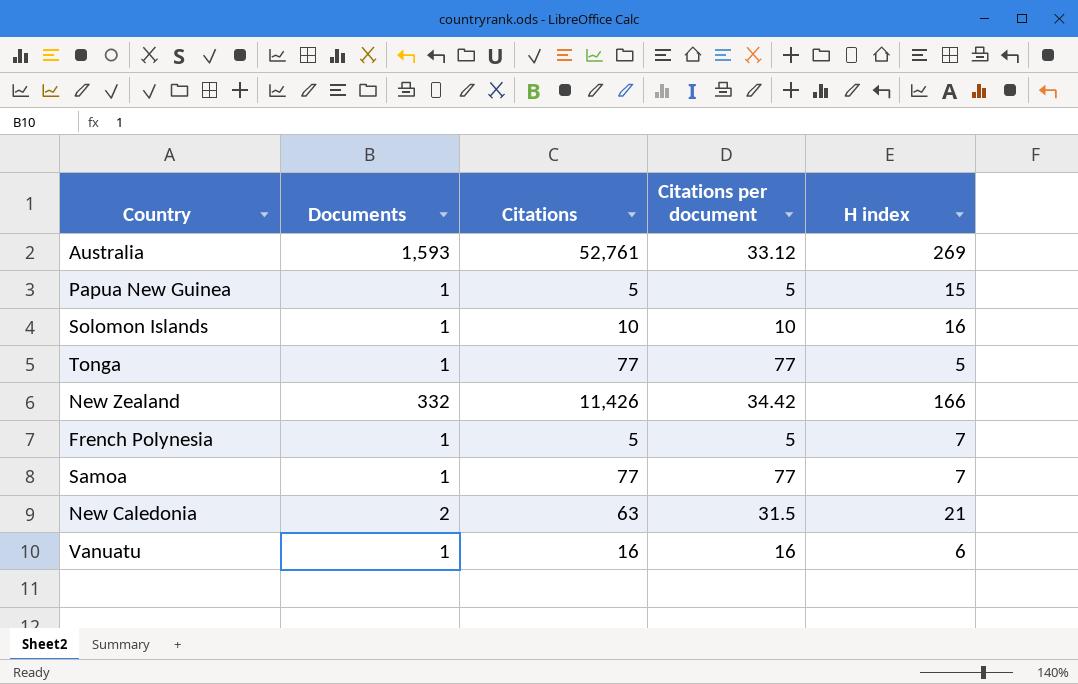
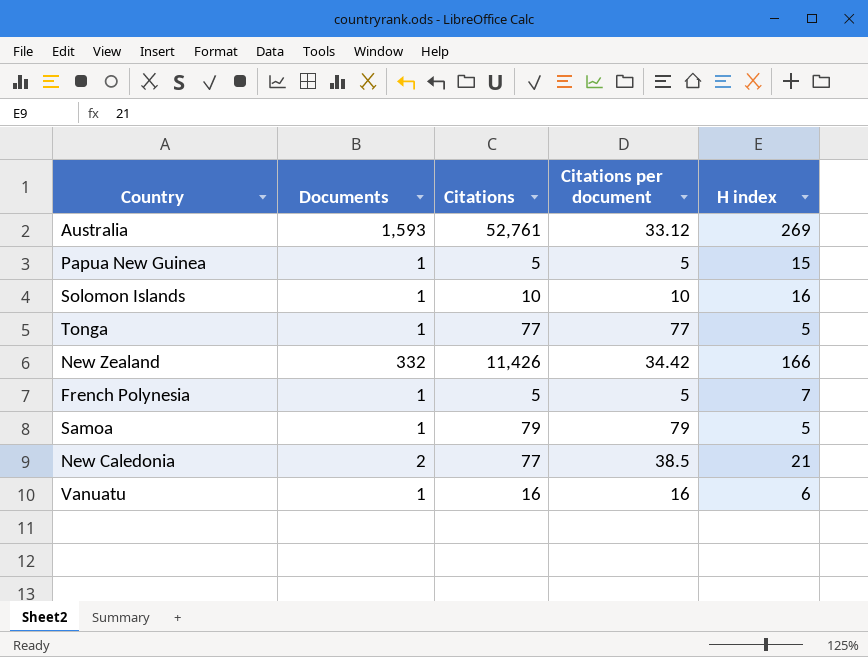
Samoa | Citations: 77 -> 79
Samoa | Citations per document: 77 -> 79
Samoa | H index: 7 -> 5
New Caledonia | Citations: 63 -> 77
New Caledonia | Citations per document: 31.5 -> 38.5

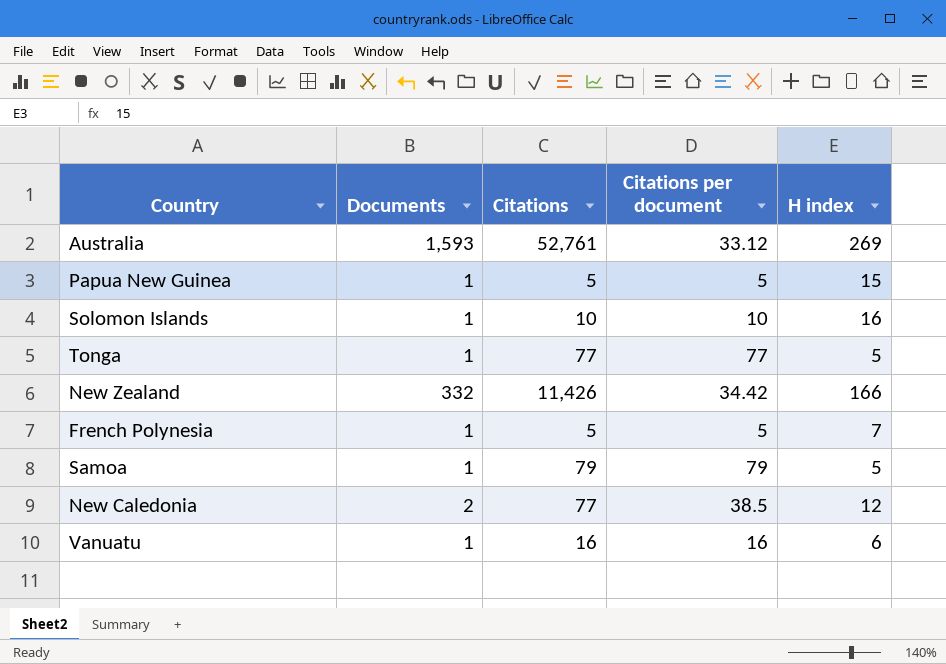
New Caledonia | H index: 21 -> 12

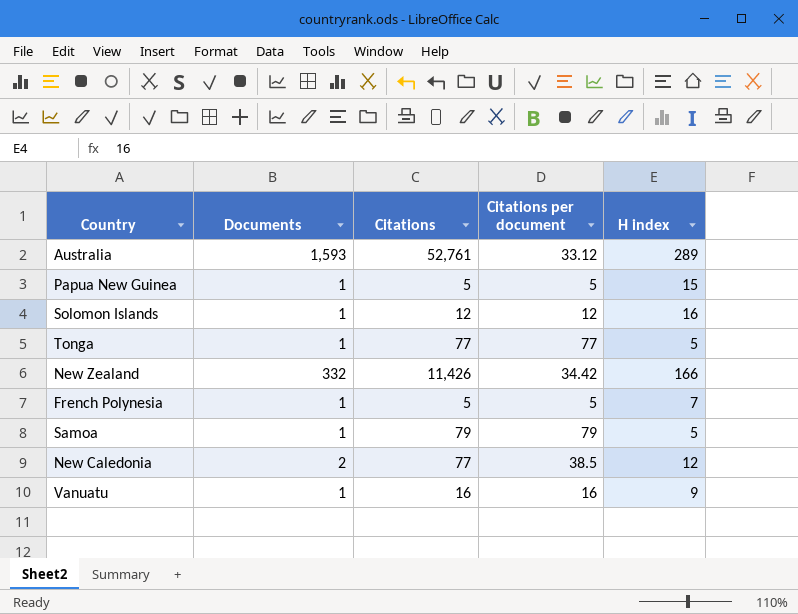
Australia | H index: 269 -> 289
Solomon Islands | Citations: 10 -> 12
Solomon Islands | Citations per document: 10 -> 12
Vanuatu | H index: 6 -> 9

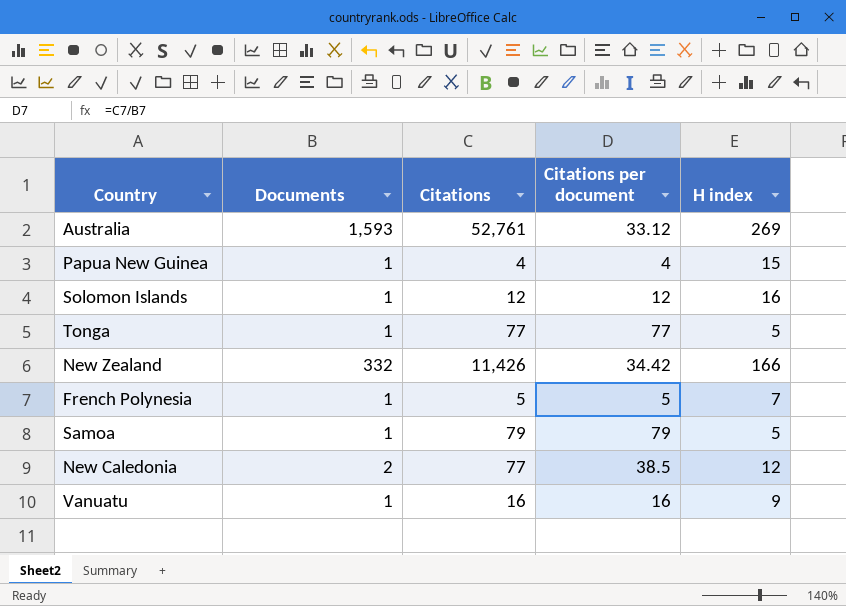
Australia | H index: 289 -> 269
Papua New Guinea | Citations: 5 -> 4
Papua New Guinea | Citations per document: 5 -> 4

